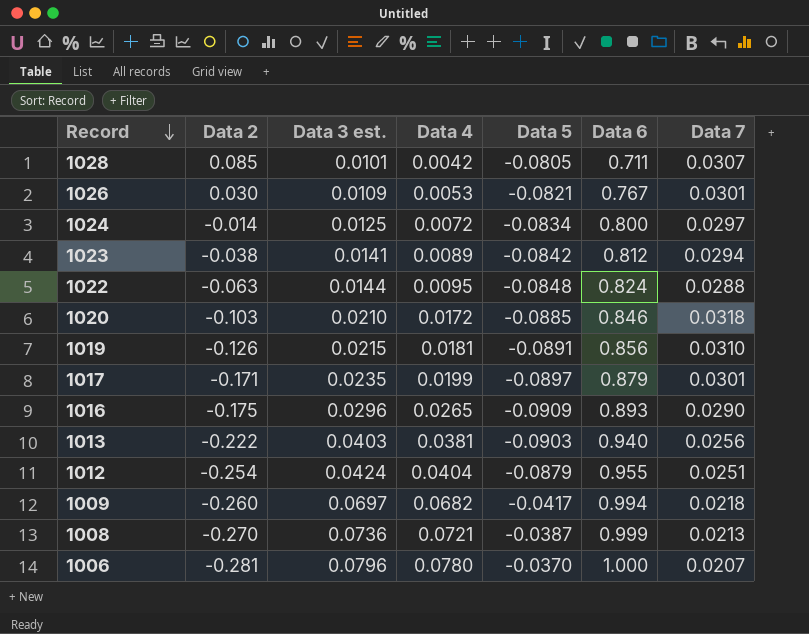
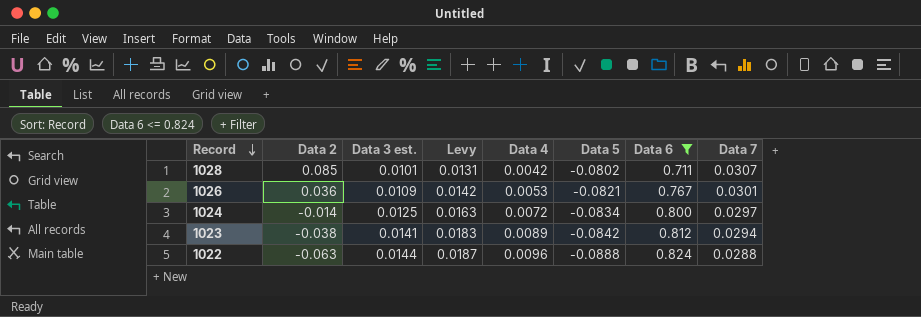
filter: none -> Data 6 <= 0.824
column Levy | formula: none -> [Data 3 est.] * 1.3
1028 | Data 5: -0.0805 -> -0.0802
1026 | Data 2: 0.030 -> 0.036
1022 | Data 4: 0.0095 -> 0.0096
1022 | Data 5: -0.0848 -> -0.0888

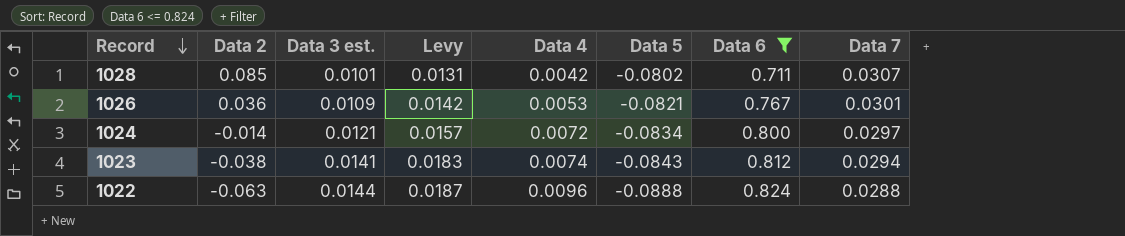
1024 | Data 3 est.: 0.0125 -> 0.0121
1024 | Levy: 0.0163 -> 0.0157
1023 | Data 4: 0.0089 -> 0.0074
1023 | Data 5: -0.0842 -> -0.0843

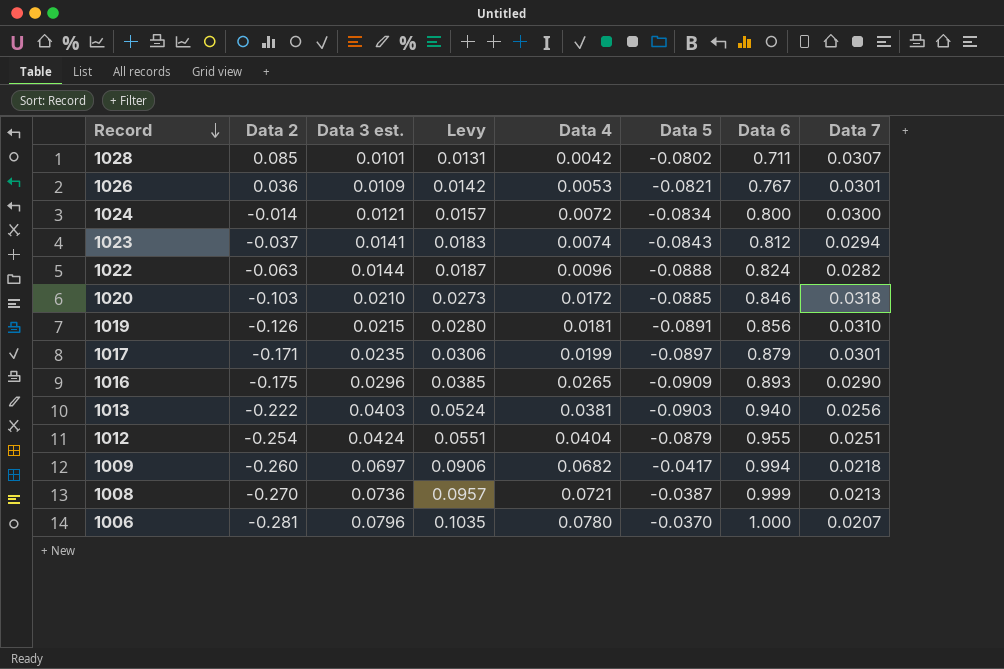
filter: Data 6 <= 0.824 -> none
1024 | Data 7: 0.0297 -> 0.0300
1023 | Data 2: -0.038 -> -0.037
1022 | Data 7: 0.0288 -> 0.0282

